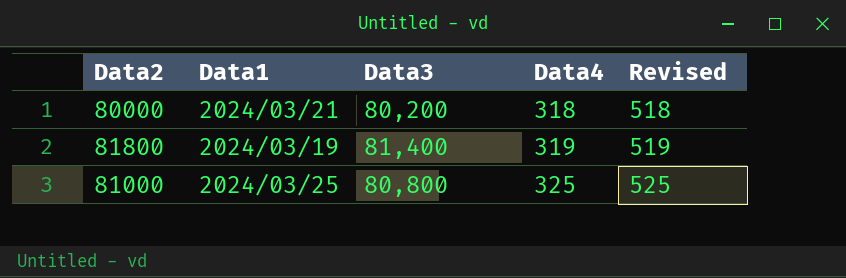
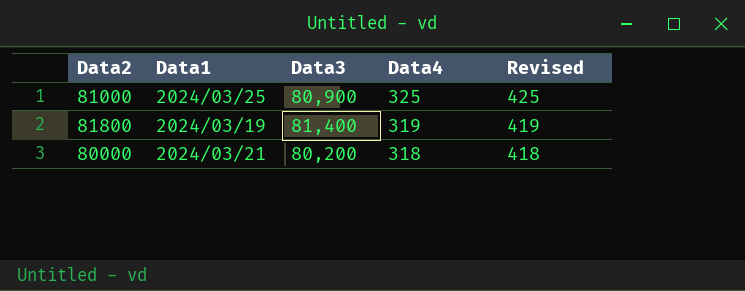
row order: Data4 ascending -> Data4 descending
column Revised | formula: [Data4] + 200 -> [Data4] + 100
81000 | Data3: 80,800 -> 80,900

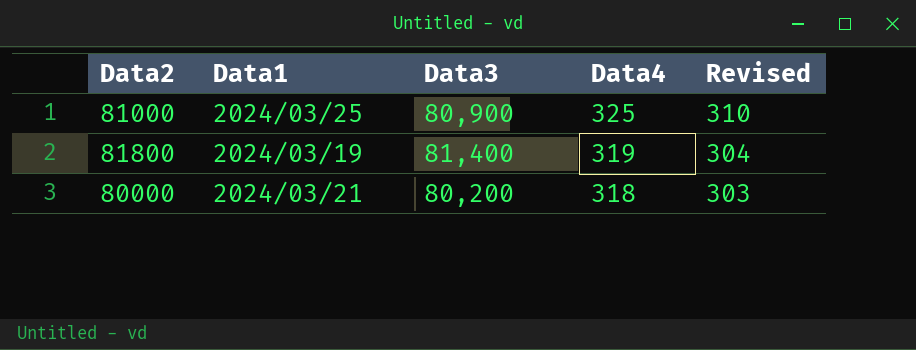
column Revised | formula: [Data4] + 100 -> [Data4] - 15

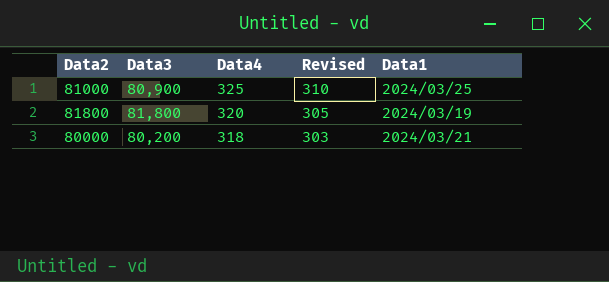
column Data1 | position: 2 -> 5
81800 | Data3: 81,400 -> 81,800
81800 | Data4: 319 -> 320
81800 | Revised: 304 -> 305

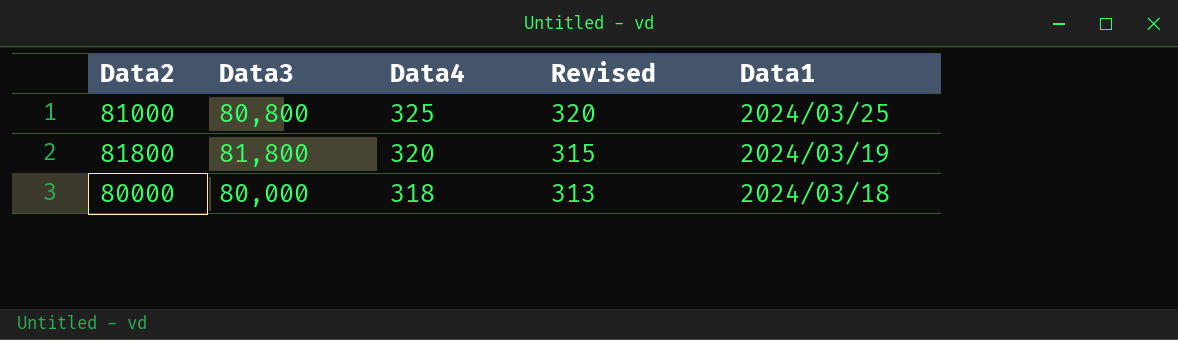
column Revised | formula: [Data4] - 15 -> [Data4] - 5
81000 | Data3: 80,900 -> 80,800
80000 | Data3: 80,200 -> 80,000
80000 | Data1: 2024/03/21 -> 2024/03/18

